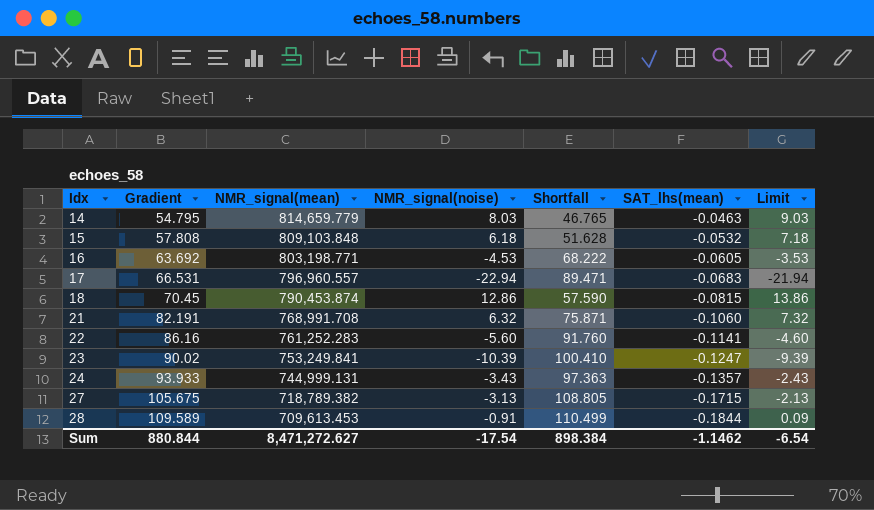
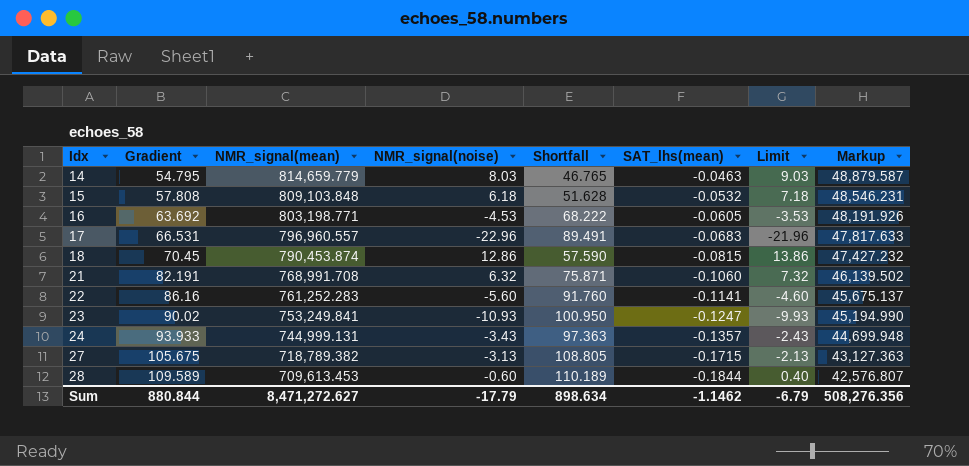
column Markup | formula: none -> [NMR_signal(mean)] * 0.06
17 | NMR_signal(noise): -22.94 -> -22.96
17 | Shortfall: 89.471 -> 89.491
17 | Limit: -21.94 -> -21.96
23 | NMR_signal(noise): -10.39 -> -10.93
23 | Shortfall: 100.410 -> 100.950
23 | Limit: -9.39 -> -9.93
28 | NMR_signal(noise): -0.91 -> -0.60
28 | Shortfall: 110.499 -> 110.189
28 | Limit: 0.09 -> 0.40
Sum | NMR_signal(noise): -17.54 -> -17.79
Sum | Shortfall: 898.384 -> 898.634
Sum | Limit: -6.54 -> -6.79

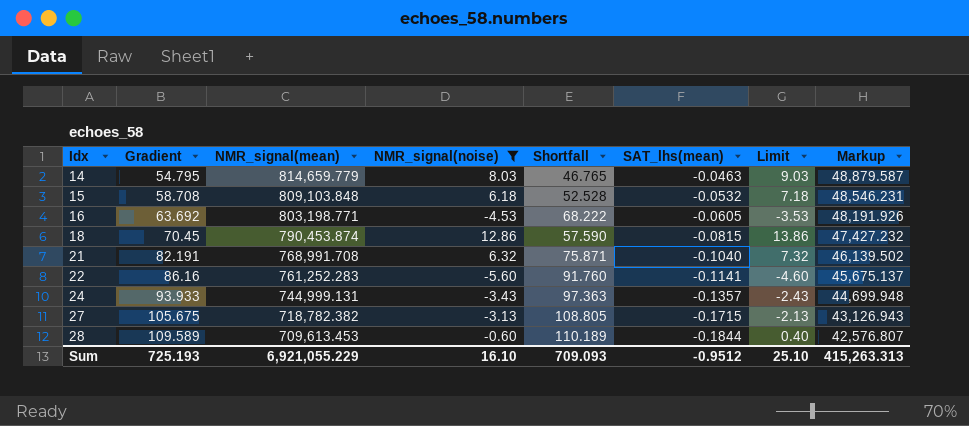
filter: none -> NMR_signal(noise) >= -5.60
15 | Gradient: 57.808 -> 58.708
15 | Shortfall: 51.628 -> 52.528
21 | SAT_lhs(mean): -0.1060 -> -0.1040
27 | NMR_signal(mean): 718,789.382 -> 718,782.382
27 | Markup: 43,127.363 -> 43,126.943
Sum | Gradient: 880.844 -> 725.193
Sum | NMR_signal(mean): 8,471,272.627 -> 6,921,055.229
Sum | NMR_signal(noise): -17.79 -> 16.10
Sum | Shortfall: 898.634 -> 709.093
Sum | SAT_lhs(mean): -1.1462 -> -0.9512
Sum | Limit: -6.79 -> 25.10
Sum | Markup: 508,276.356 -> 415,263.313

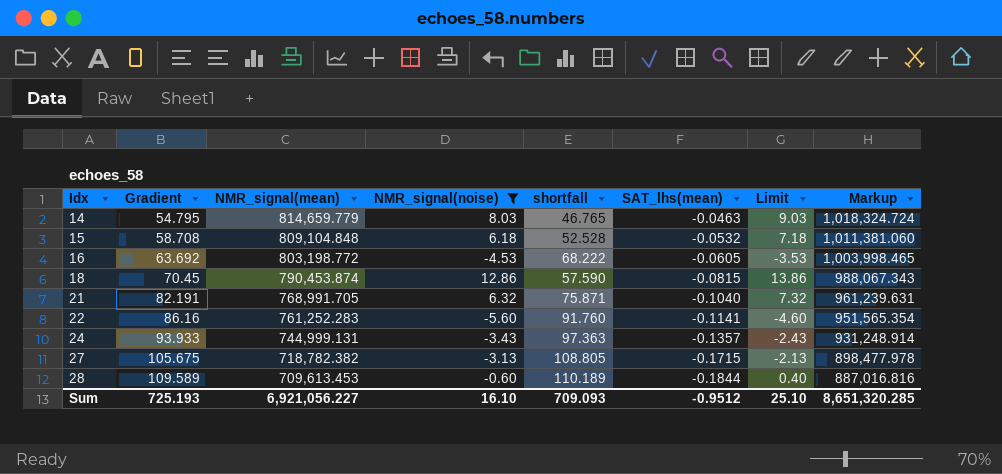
column name: Shortfall -> shortfall
column Markup | formula: [NMR_signal(mean)] * 0.06 -> [NMR_signal(mean)] * 1.25
15 | NMR_signal(mean): 809,103.848 -> 809,104.848
16 | NMR_signal(mean): 803,198.771 -> 803,198.772
21 | NMR_signal(mean): 768,991.708 -> 768,991.705
Sum | NMR_signal(mean): 6,921,055.229 -> 6,921,056.227
Sum | Markup: 415,263.313 -> 8,651,320.285

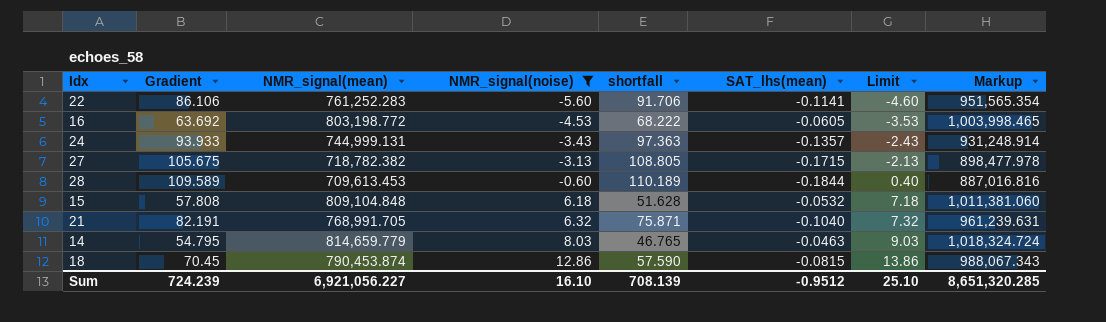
row order: Idx ascending -> NMR_signal(noise) ascending
22 | Gradient: 86.16 -> 86.106
22 | shortfall: 91.760 -> 91.706
15 | Gradient: 58.708 -> 57.808
15 | shortfall: 52.528 -> 51.628
Sum | Gradient: 725.193 -> 724.239
Sum | shortfall: 709.093 -> 708.139

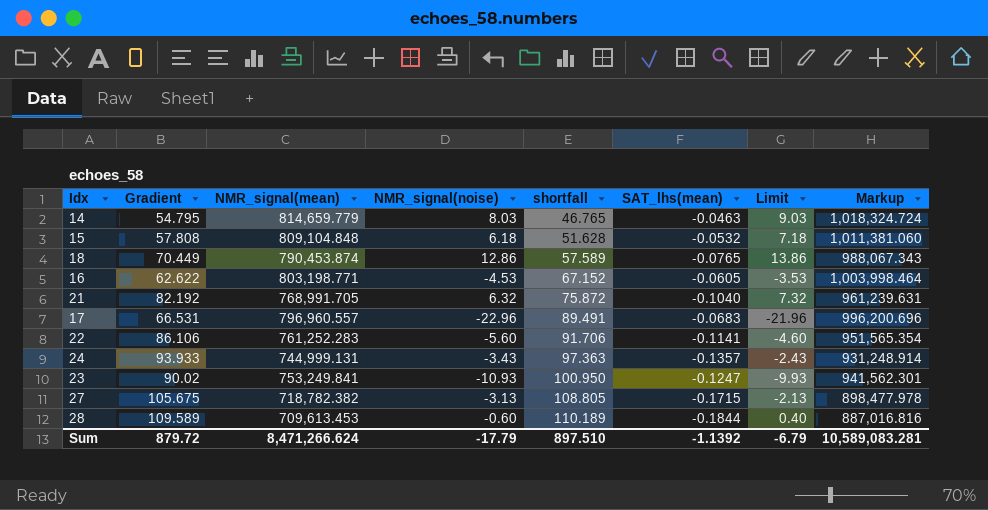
filter: NMR_signal(noise) >= -5.60 -> none
row order: NMR_signal(noise) ascending -> shortfall ascending
18 | Gradient: 70.45 -> 70.449
18 | shortfall: 57.590 -> 57.589
18 | SAT_lhs(mean): -0.0815 -> -0.0765
16 | Gradient: 63.692 -> 62.622
16 | NMR_signal(mean): 803,198.772 -> 803,198.771
16 | shortfall: 68.222 -> 67.152
16 | Markup: 1,003,998.465 -> 1,003,998.464
21 | Gradient: 82.191 -> 82.192
21 | shortfall: 75.871 -> 75.872
Sum | Gradient: 724.239 -> 879.72
Sum | NMR_signal(mean): 6,921,056.227 -> 8,471,266.624
Sum | NMR_signal(noise): 16.10 -> -17.79
Sum | shortfall: 708.139 -> 897.510
Sum | SAT_lhs(mean): -0.9512 -> -1.1392
Sum | Limit: 25.10 -> -6.79
Sum | Markup: 8,651,320.285 -> 10,589,083.281

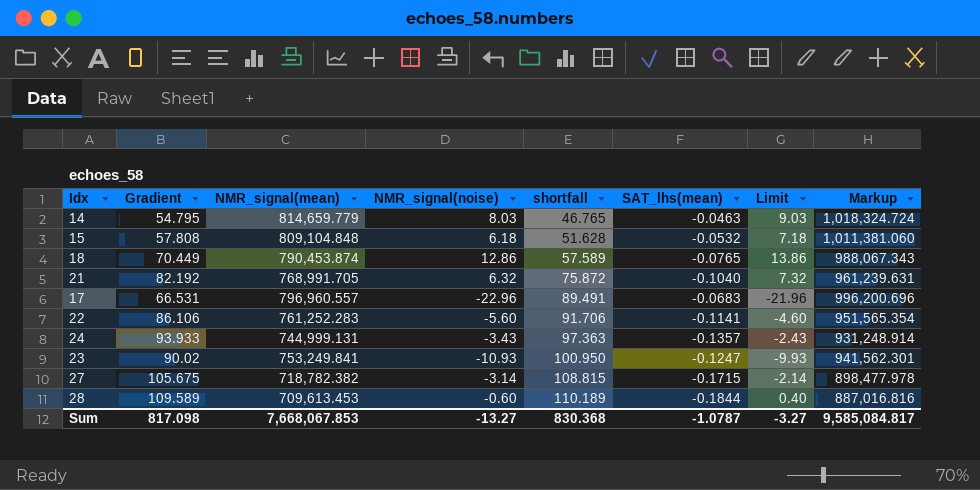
row 16: 62.622 | 803,198.771 | -4.53 | 67.152 | -0.0605 | -3.53 | 1,003,998.464 -> none
27 | NMR_signal(noise): -3.13 -> -3.14
27 | shortfall: 108.805 -> 108.815
27 | Limit: -2.13 -> -2.14
Sum | Gradient: 879.72 -> 817.098
Sum | NMR_signal(mean): 8,471,266.624 -> 7,668,067.853
Sum | NMR_signal(noise): -17.79 -> -13.27
Sum | shortfall: 897.510 -> 830.368
Sum | SAT_lhs(mean): -1.1392 -> -1.0787
Sum | Limit: -6.79 -> -3.27
Sum | Markup: 10,589,083.281 -> 9,585,084.817

